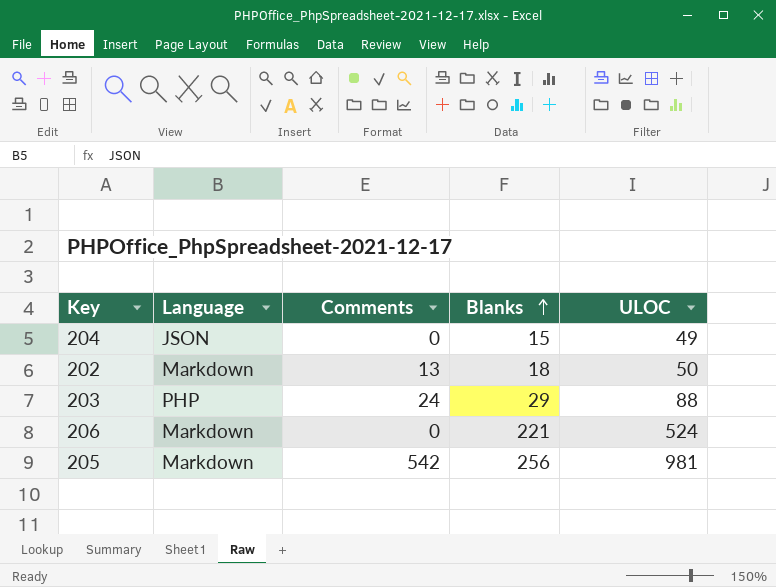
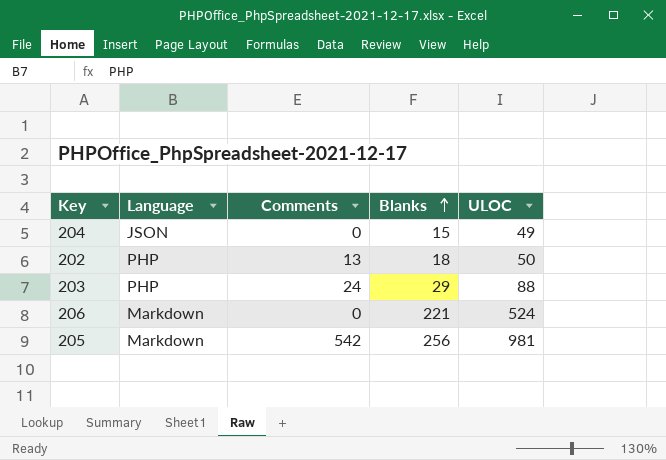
202 | Language: Markdown -> PHP

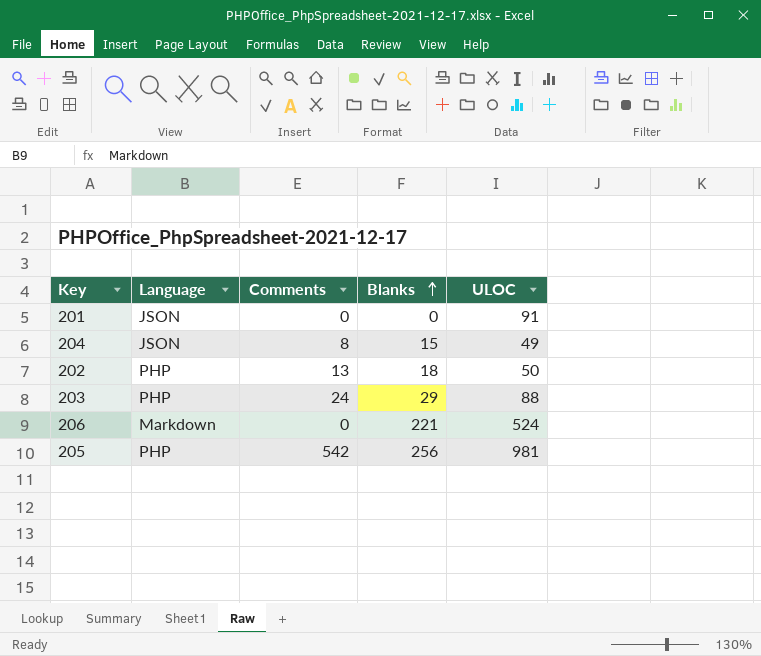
row 201: none -> JSON | 0 | 0 | 91
204 | Comments: 0 -> 8
205 | Language: Markdown -> PHP

